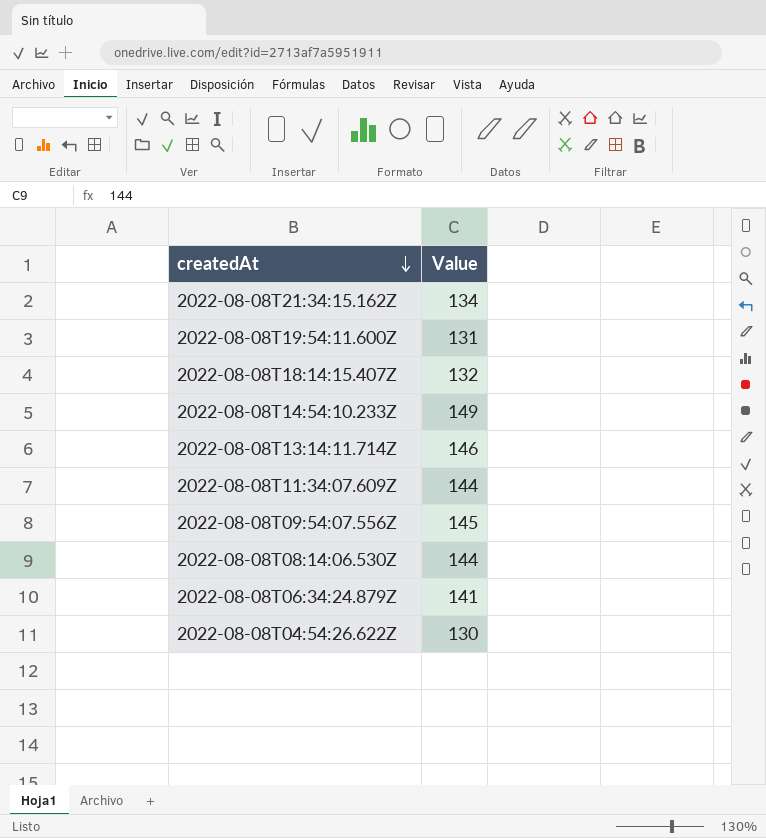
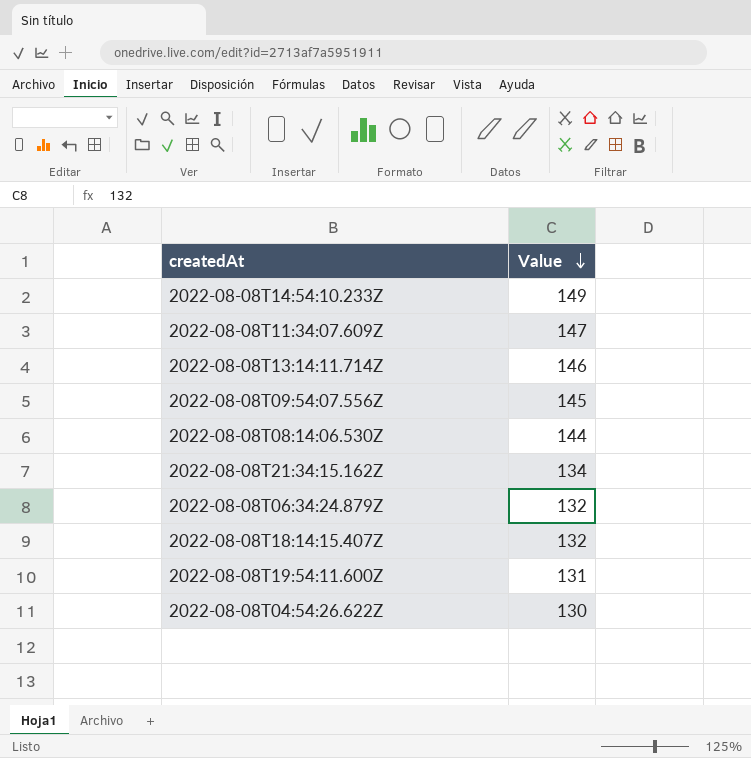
row order: createdAt descending -> Value descending
2022-08-08T11:34:07.609Z | Value: 144 -> 147
2022-08-08T06:34:24.879Z | Value: 141 -> 132

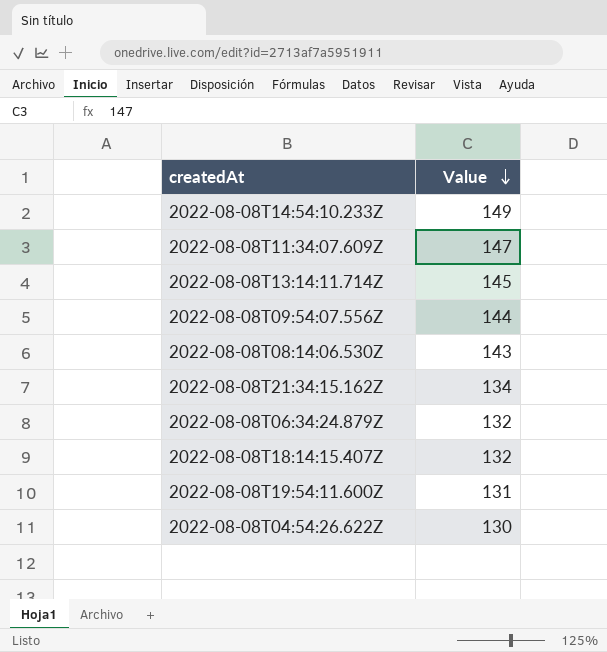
2022-08-08T13:14:11.714Z | Value: 146 -> 145
2022-08-08T09:54:07.556Z | Value: 145 -> 144
2022-08-08T08:14:06.530Z | Value: 144 -> 143

